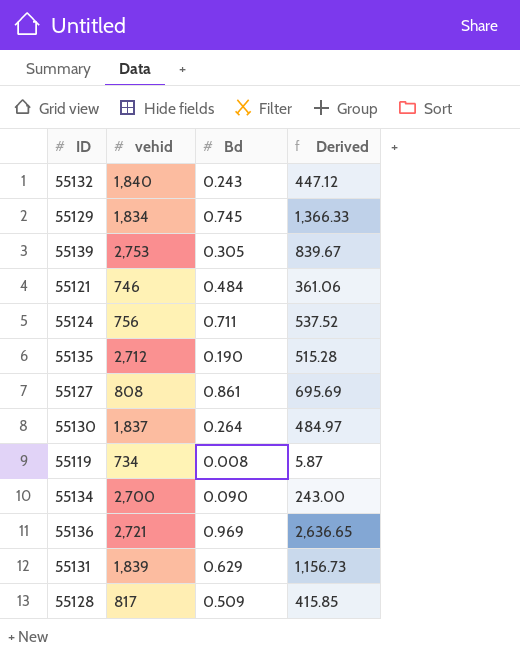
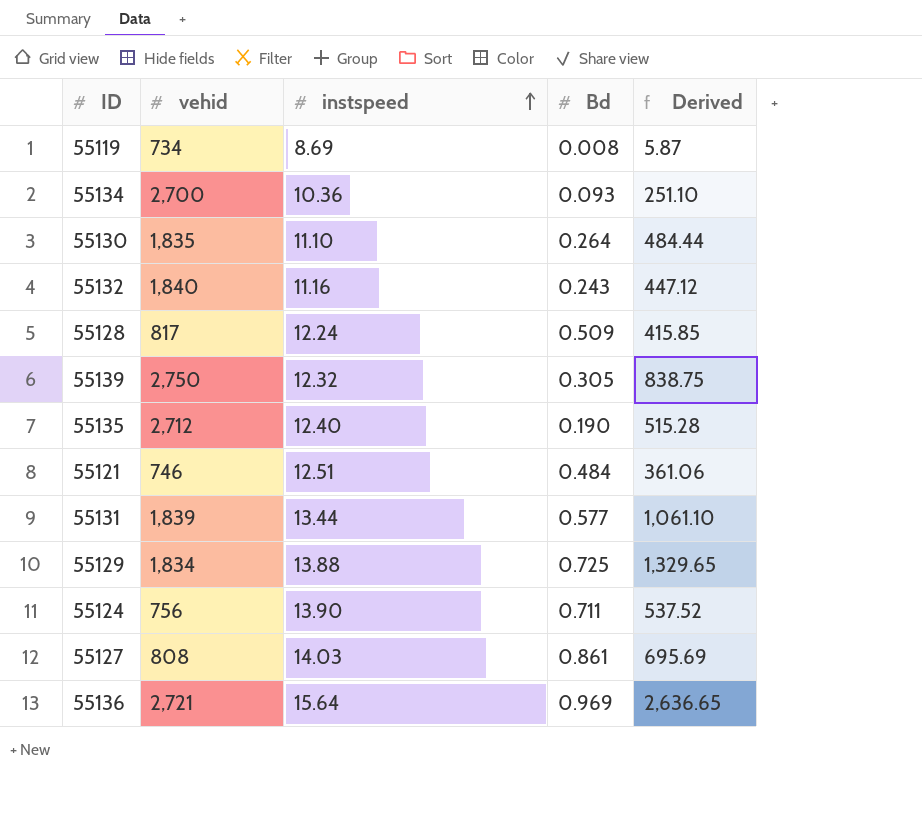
row order: none -> instspeed ascending
column instspeed | position: none -> 3
55134 | Bd: 0.090 -> 0.093
55134 | Derived: 243.00 -> 251.10
55130 | vehid: 1,837 -> 1,835
55130 | Derived: 484.97 -> 484.44
55139 | vehid: 2,753 -> 2,750
55139 | Derived: 839.67 -> 838.75
55131 | Bd: 0.629 -> 0.577
55131 | Derived: 1,156.73 -> 1,061.10
55129 | Bd: 0.745 -> 0.725
55129 | Derived: 1,366.33 -> 1,329.65

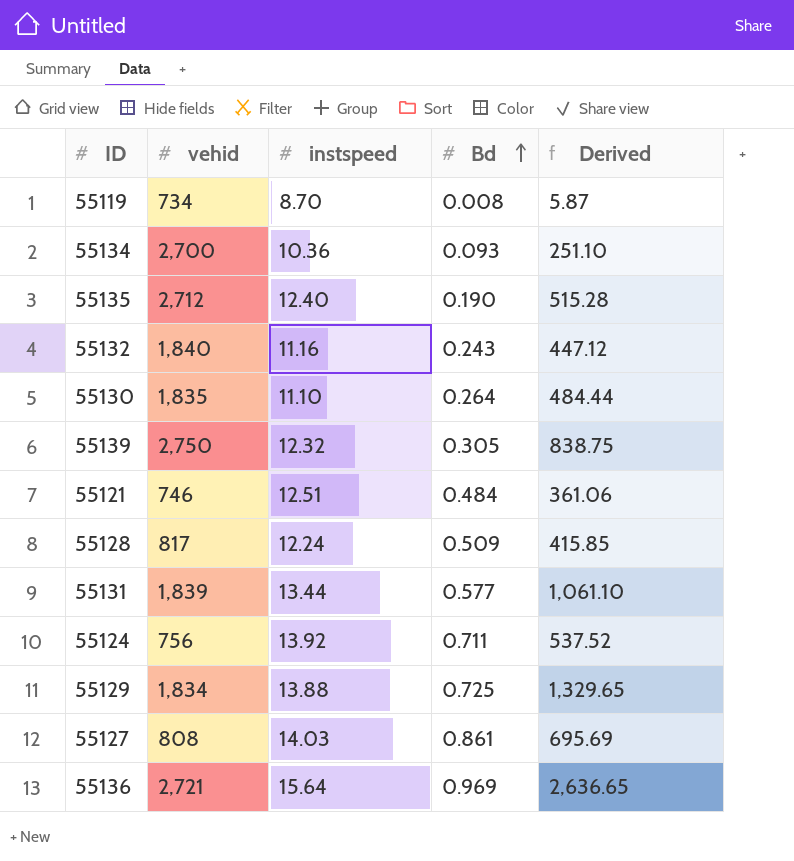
row order: instspeed ascending -> Bd ascending
55119 | instspeed: 8.69 -> 8.70
55124 | instspeed: 13.90 -> 13.92

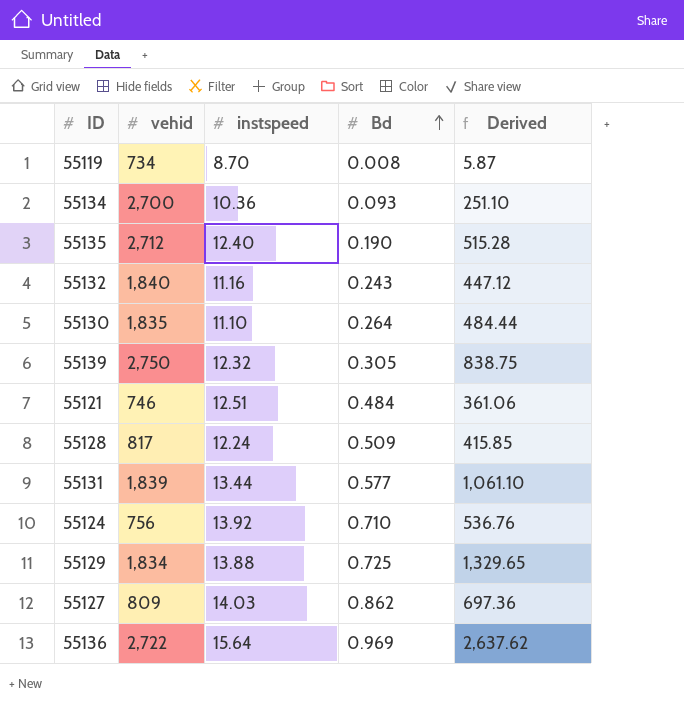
55124 | Bd: 0.711 -> 0.710
55124 | Derived: 537.52 -> 536.76
55127 | vehid: 808 -> 809
55127 | Bd: 0.861 -> 0.862
55127 | Derived: 695.69 -> 697.36
55136 | vehid: 2,721 -> 2,722
55136 | Derived: 2,636.65 -> 2,637.62

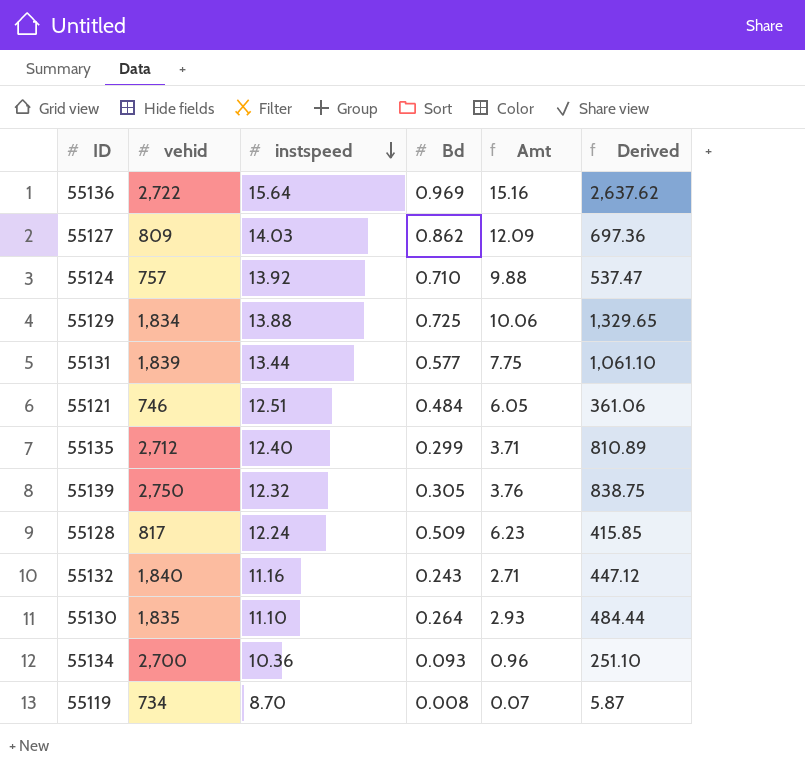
row order: Bd ascending -> instspeed descending
column Amt | formula: none -> [instspeed] * [Bd]
55124 | vehid: 756 -> 757
55124 | Derived: 536.76 -> 537.47
55135 | Bd: 0.190 -> 0.299
55135 | Derived: 515.28 -> 810.89

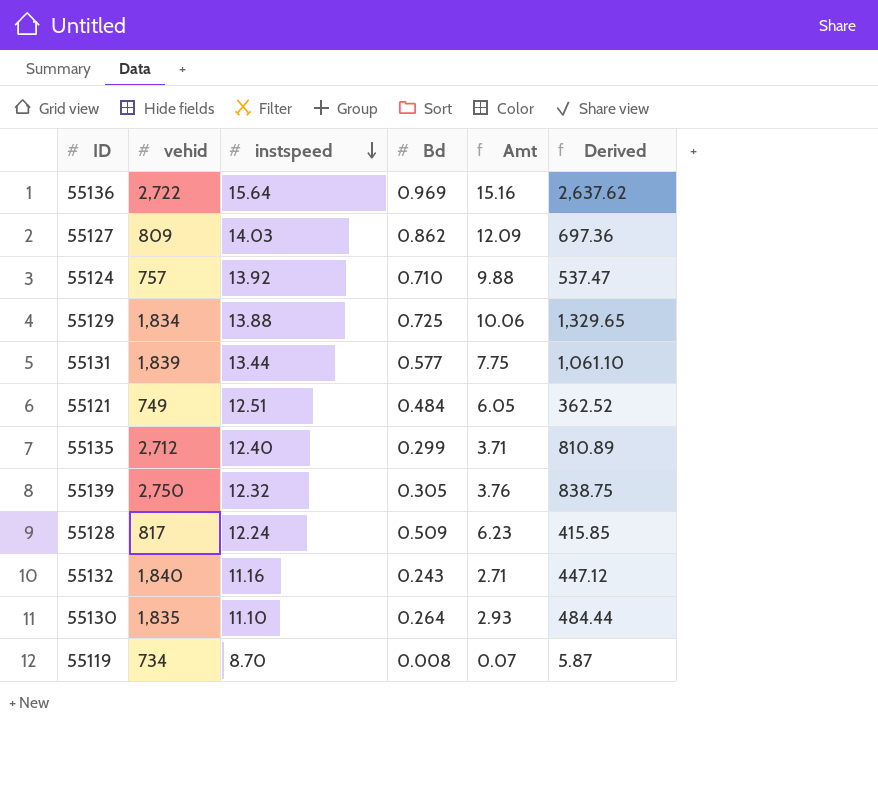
row 55134: 2,700 | 10.36 | 0.093 | 0.96 | 251.10 -> none
55121 | vehid: 746 -> 749
55121 | Derived: 361.06 -> 362.52

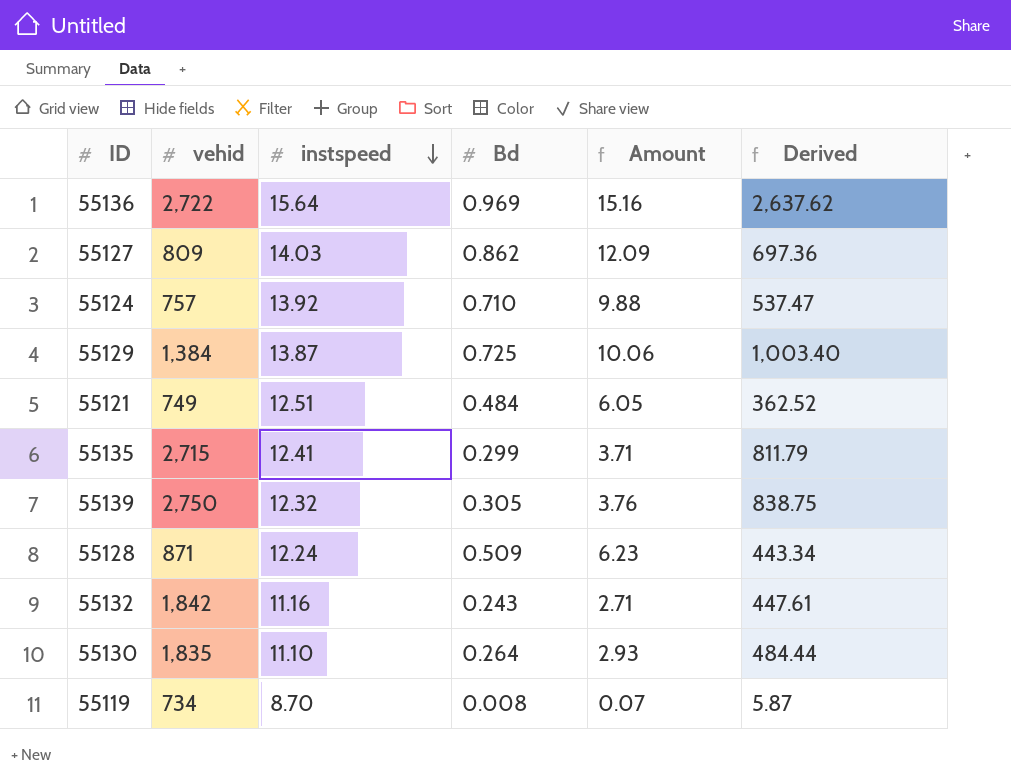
column name: Amt -> Amount
row 55131: 1,839 | 13.44 | 0.577 | 7.75 | 1,061.10 -> none
55129 | vehid: 1,834 -> 1,384
55129 | instspeed: 13.88 -> 13.87
55129 | Derived: 1,329.65 -> 1,003.40
55135 | vehid: 2,712 -> 2,715
55135 | instspeed: 12.40 -> 12.41
55135 | Derived: 810.89 -> 811.79
55128 | vehid: 817 -> 871
55128 | Derived: 415.85 -> 443.34
55132 | vehid: 1,840 -> 1,842
55132 | Derived: 447.12 -> 447.61

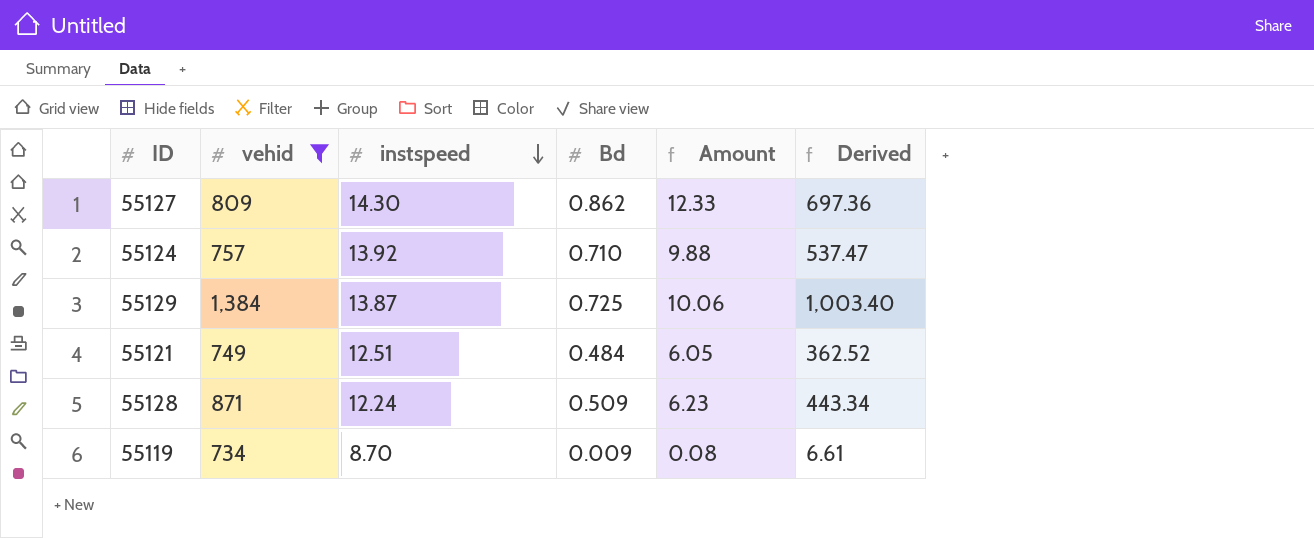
filter: none -> vehid <= 1,384
55127 | instspeed: 14.03 -> 14.30
55127 | Amount: 12.09 -> 12.33
55119 | Bd: 0.008 -> 0.009
55119 | Amount: 0.07 -> 0.08
55119 | Derived: 5.87 -> 6.61

